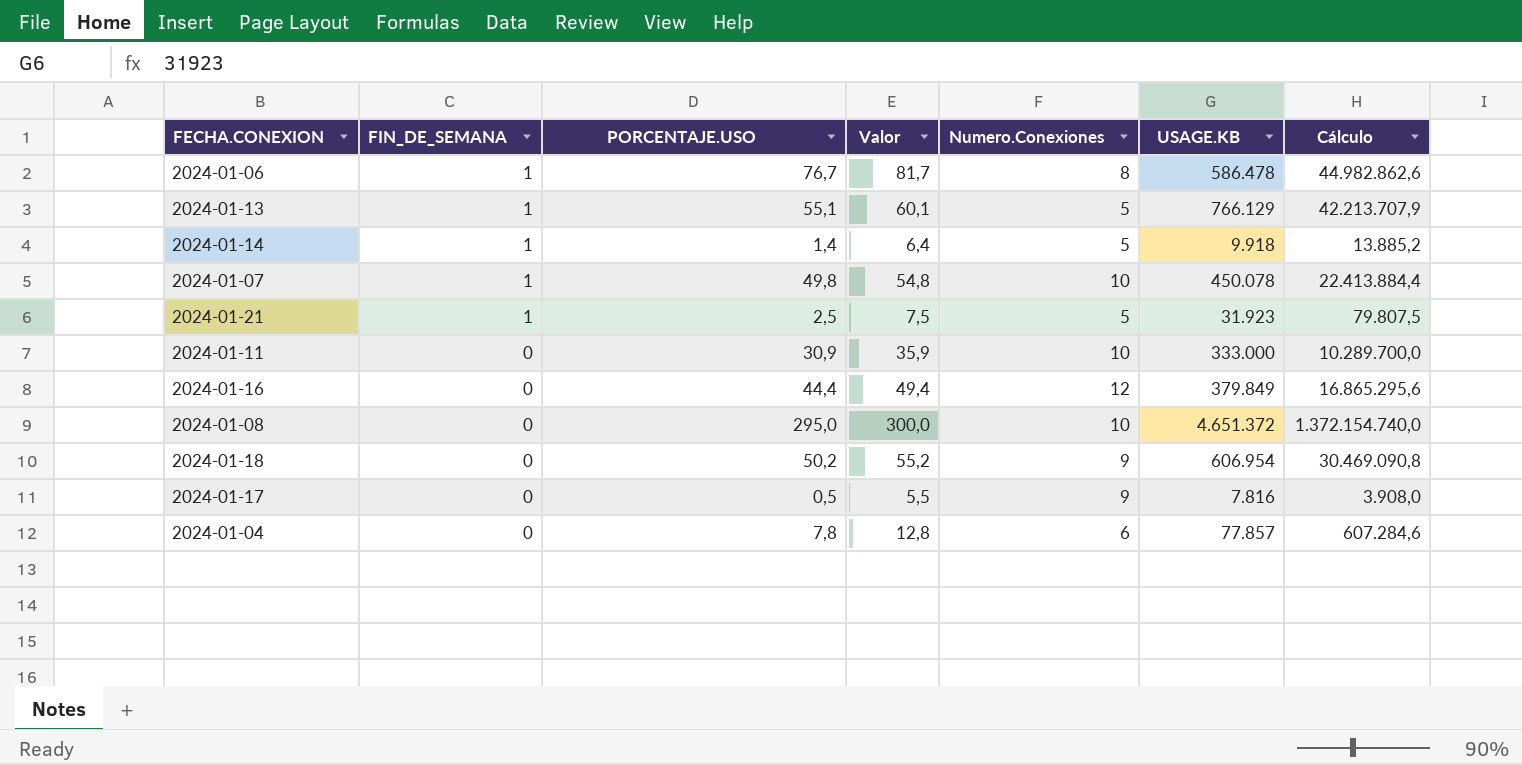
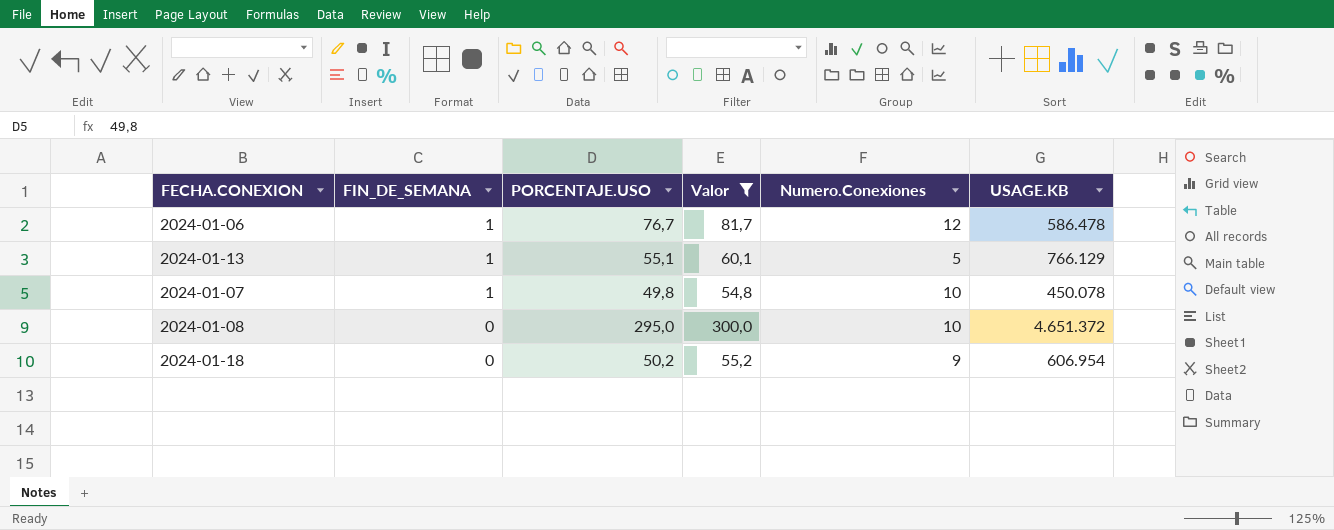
filter: none -> Valor >= 54,8
column Cálculo | formula: [PORCENTAJE.USO] * [USAGE.KB] -> none
2024-01-06 | Numero.Conexiones: 8 -> 12

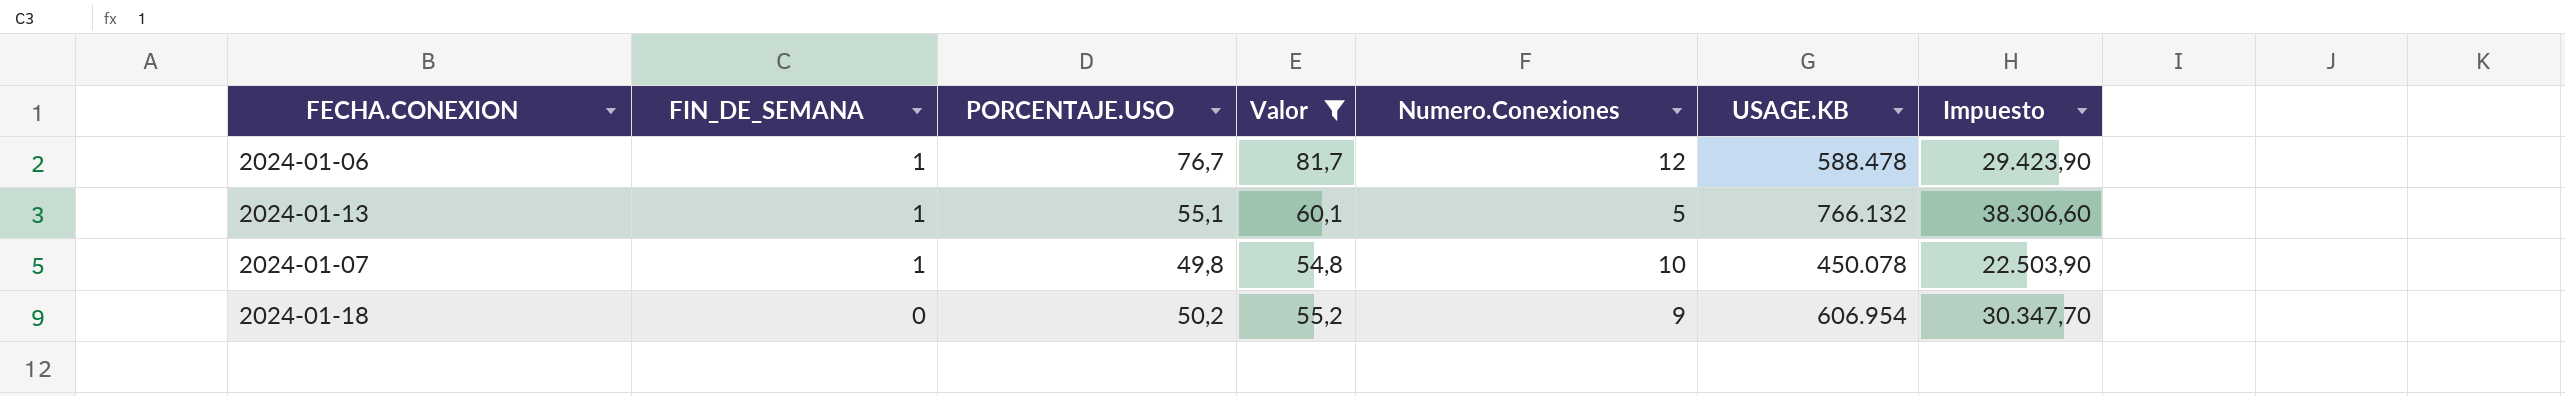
column Impuesto | formula: none -> [USAGE.KB] * 0,05
row 2024-01-08: 0 | 295,0 | 300,0 | 10 | 4.651.372 -> none
2024-01-06 | USAGE.KB: 586.478 -> 588.478
2024-01-13 | USAGE.KB: 766.129 -> 766.132

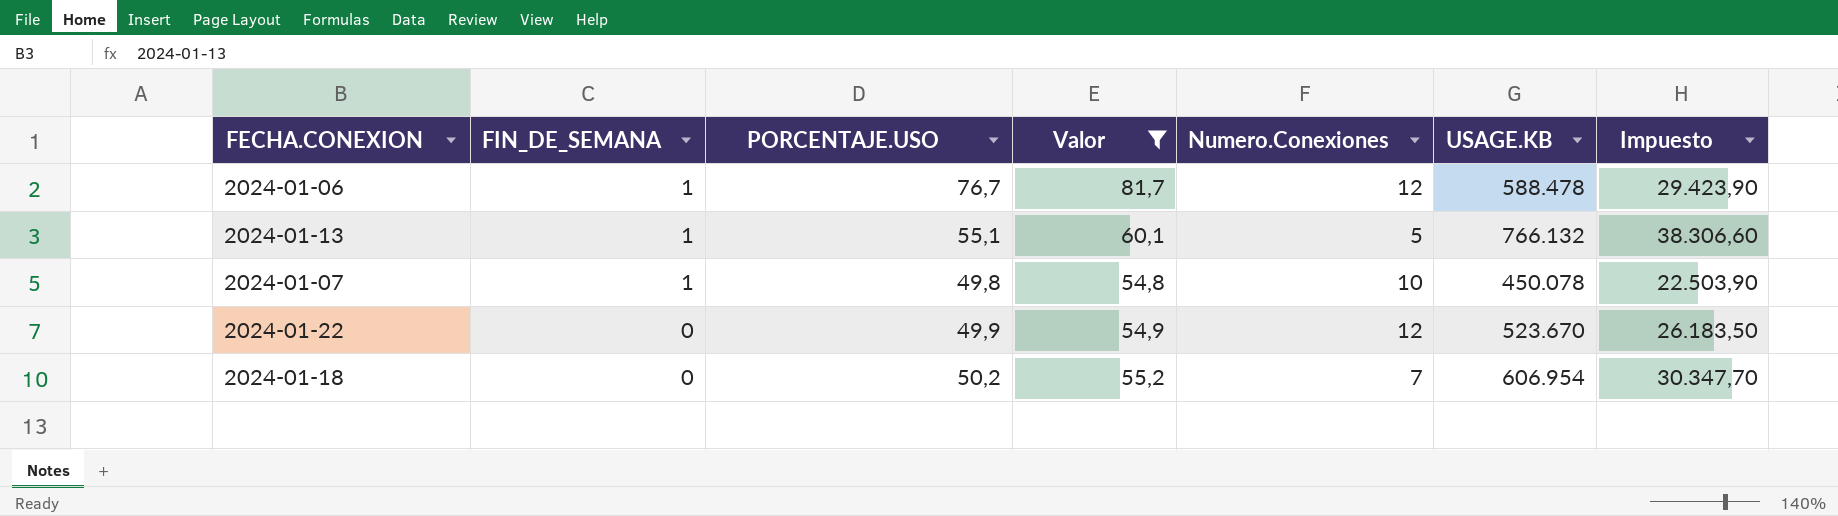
row 2024-01-22: none -> 0 | 49,9 | 54,9 | 12 | 523.670 | 26.183,50
2024-01-18 | Numero.Conexiones: 9 -> 7

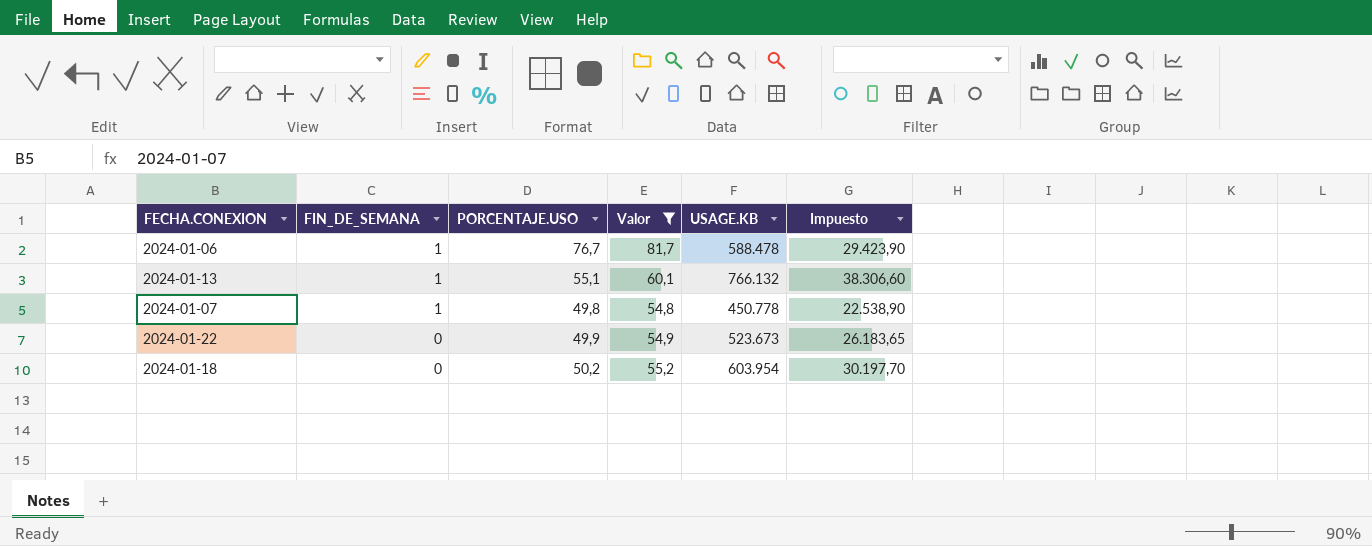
column Numero.Conexiones | position: 5 -> none
2024-01-07 | USAGE.KB: 450.078 -> 450.778
2024-01-07 | Impuesto: 22.503,90 -> 22.538,90
2024-01-22 | USAGE.KB: 523.670 -> 523.673
2024-01-22 | Impuesto: 26.183,50 -> 26.183,65
2024-01-18 | USAGE.KB: 606.954 -> 603.954
2024-01-18 | Impuesto: 30.347,70 -> 30.197,70

